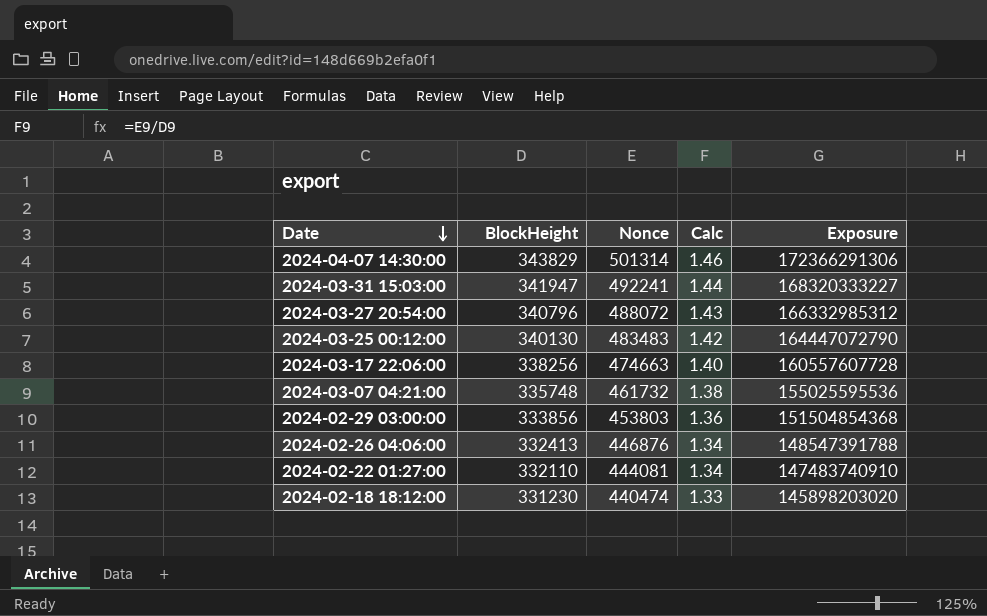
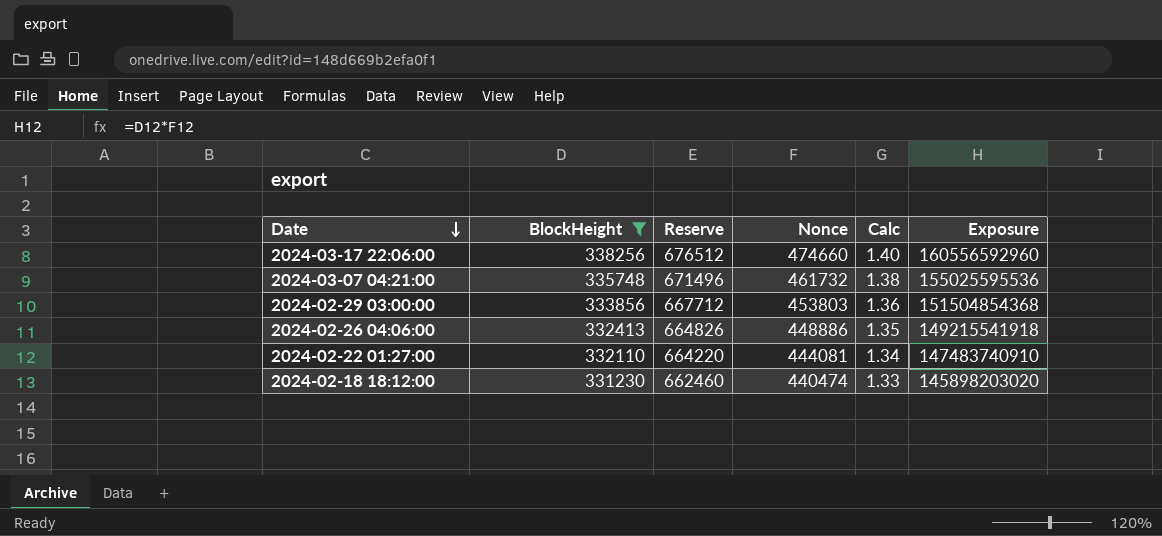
filter: none -> BlockHeight <= 338256
column Reserve | formula: none -> [BlockHeight] * 2
2024-03-17 22:06:00 | Nonce: 474663 -> 474660
2024-03-17 22:06:00 | Exposure: 160557607728 -> 160556592960
2024-02-26 04:06:00 | Nonce: 446876 -> 448886
2024-02-26 04:06:00 | Calc: 1.34 -> 1.35
2024-02-26 04:06:00 | Exposure: 148547391788 -> 149215541918

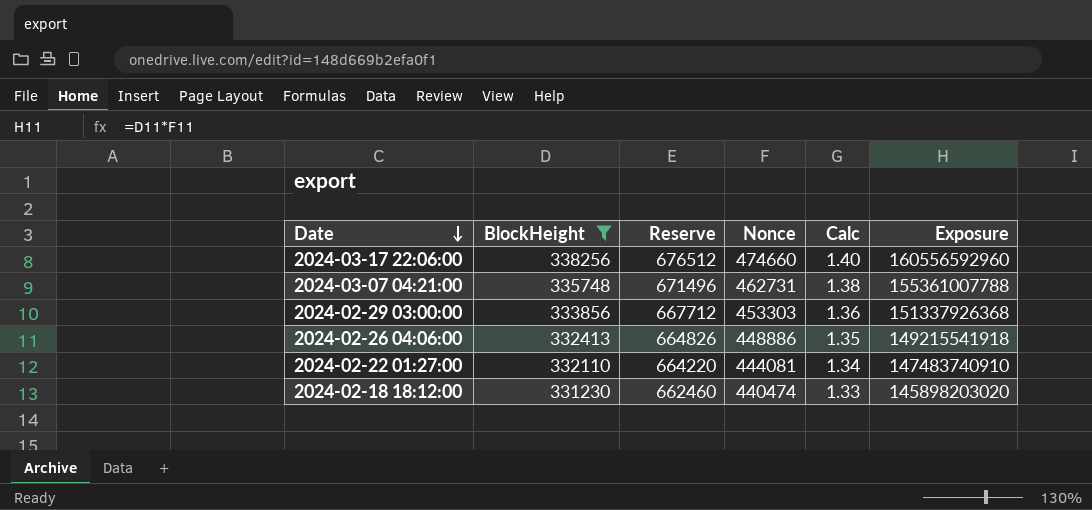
2024-03-07 04:21:00 | Nonce: 461732 -> 462731
2024-03-07 04:21:00 | Exposure: 155025595536 -> 155361007788
2024-02-29 03:00:00 | Nonce: 453803 -> 453303
2024-02-29 03:00:00 | Exposure: 151504854368 -> 151337926368

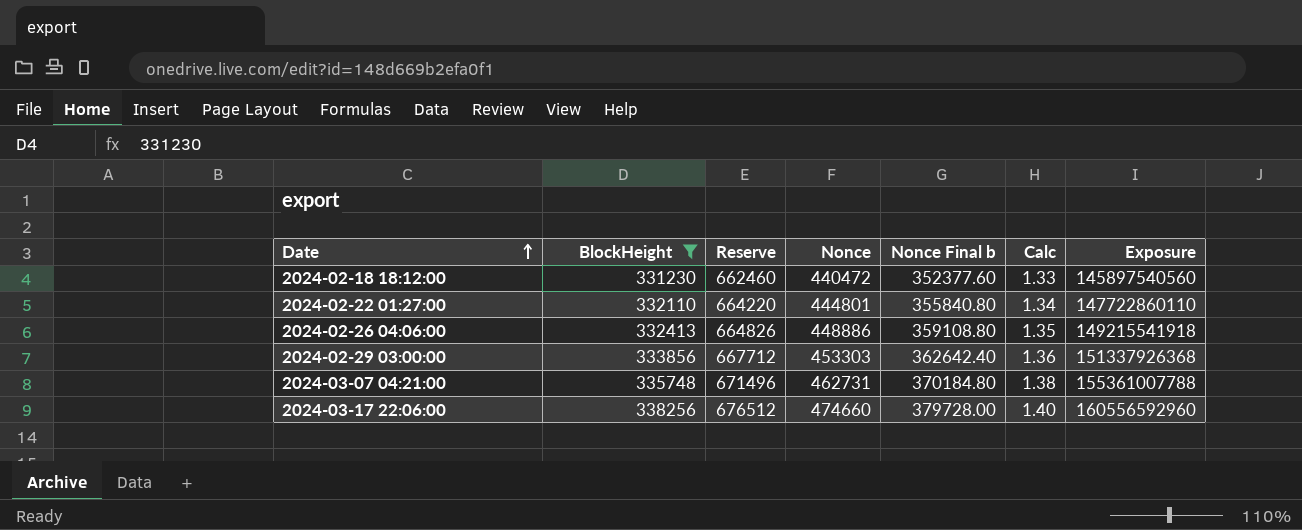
row order: Date descending -> Date ascending
column Nonce Final b | formula: none -> [Nonce] * 0.8
2024-02-18 18:12:00 | Nonce: 440474 -> 440472
2024-02-18 18:12:00 | Exposure: 145898203020 -> 145897540560
2024-02-22 01:27:00 | Nonce: 444081 -> 444801
2024-02-22 01:27:00 | Exposure: 147483740910 -> 147722860110

